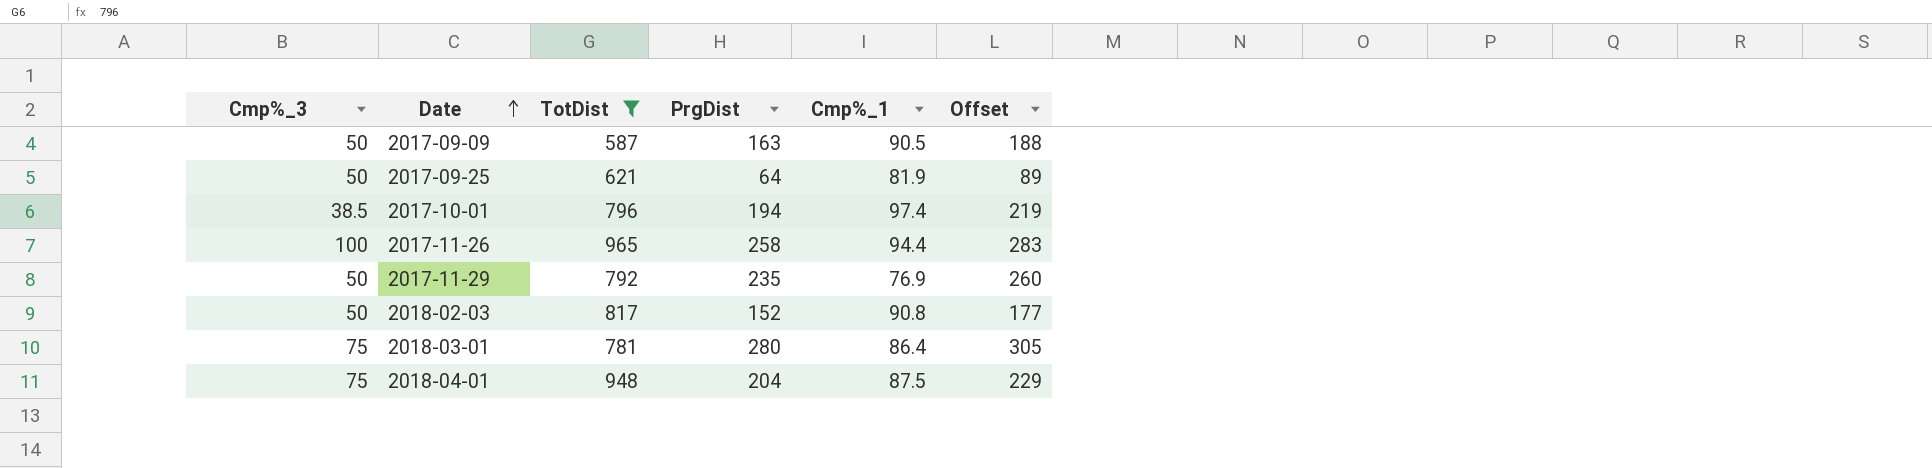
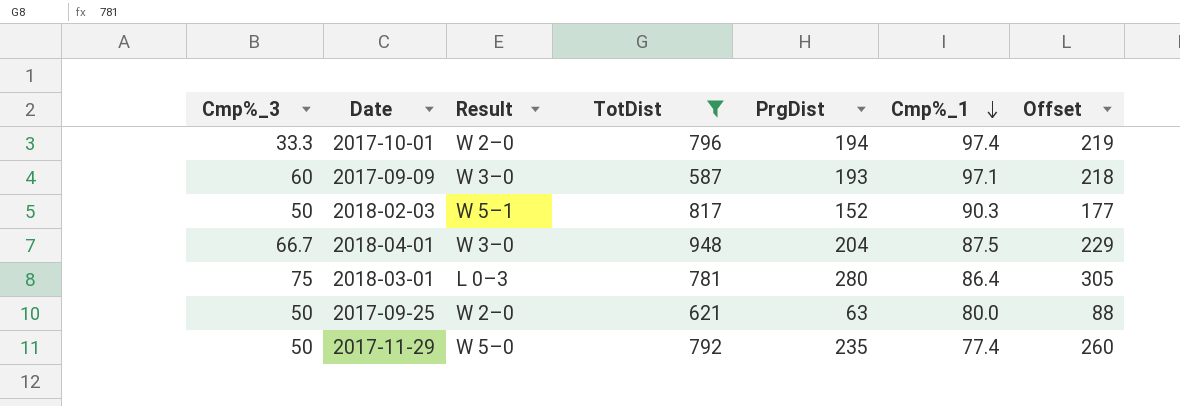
row order: Date ascending -> Cmp%_1 descending
column Result | position: none -> 3
row 2017-11-26: 100 | 965 | 258 | 94.4 | 283 -> none
2017-10-01 | Cmp%_3: 38.5 -> 33.3
2017-09-09 | Cmp%_3: 50 -> 60
2017-09-09 | PrgDist: 163 -> 193
2017-09-09 | Cmp%_1: 90.5 -> 97.1
2017-09-09 | Offset: 188 -> 218
2018-02-03 | Cmp%_1: 90.8 -> 90.3
2018-04-01 | Cmp%_3: 75 -> 66.7
2017-09-25 | PrgDist: 64 -> 63
2017-09-25 | Cmp%_1: 81.9 -> 80.0
2017-09-25 | Offset: 89 -> 88
2017-11-29 | Cmp%_1: 76.9 -> 77.4

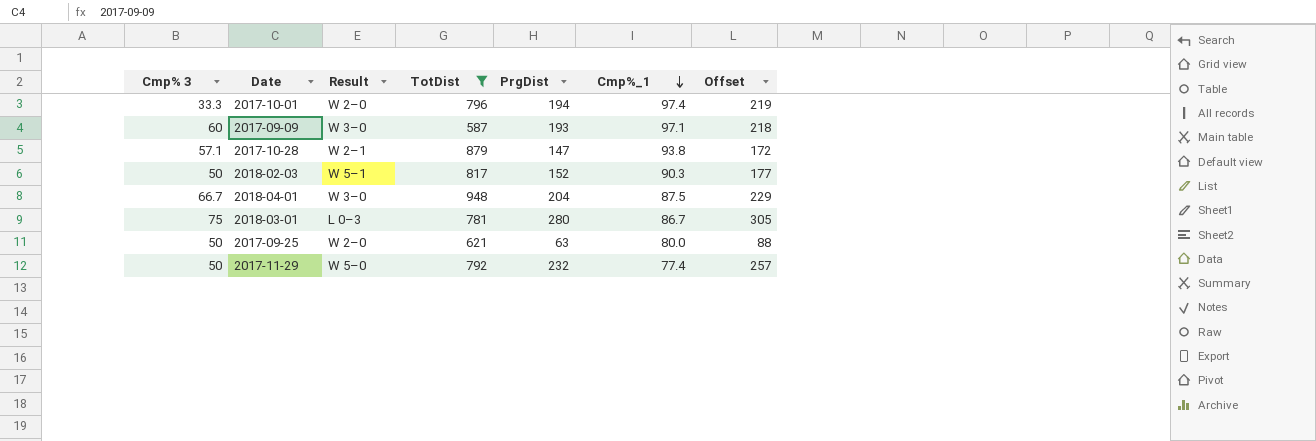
column name: Cmp%_3 -> Cmp% 3
row 2017-10-28: none -> 57.1 | W 2–1 | 879 | 147 | 93.8 | 172
2018-03-01 | Cmp%_1: 86.4 -> 86.7
2017-11-29 | PrgDist: 235 -> 232
2017-11-29 | Offset: 260 -> 257

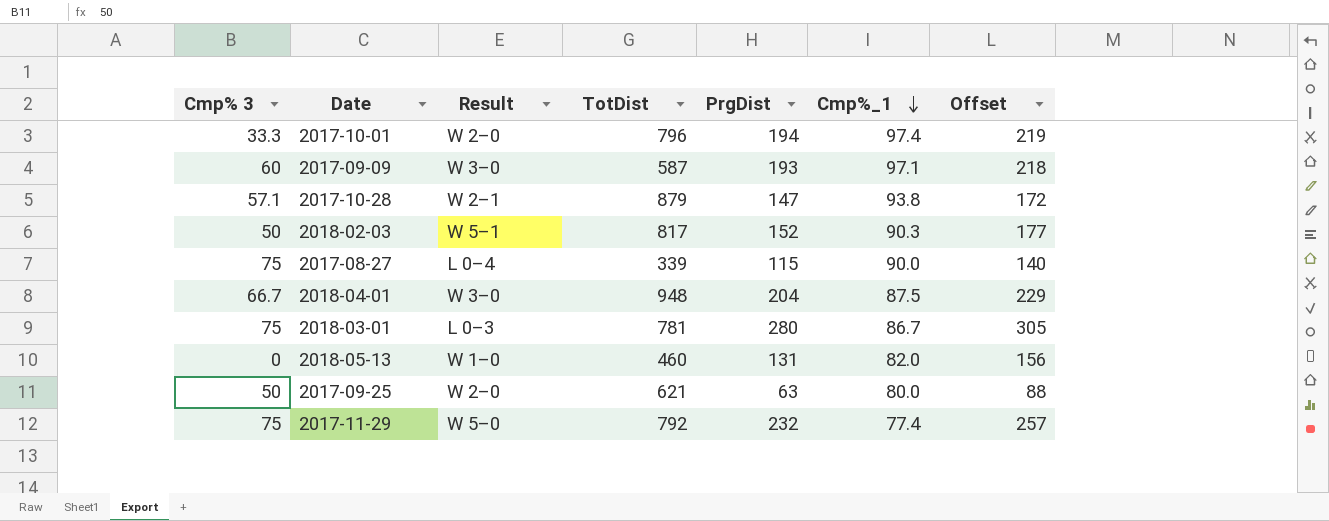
filter: TotDist >= 587 -> none
2017-11-29 | Cmp% 3: 50 -> 75

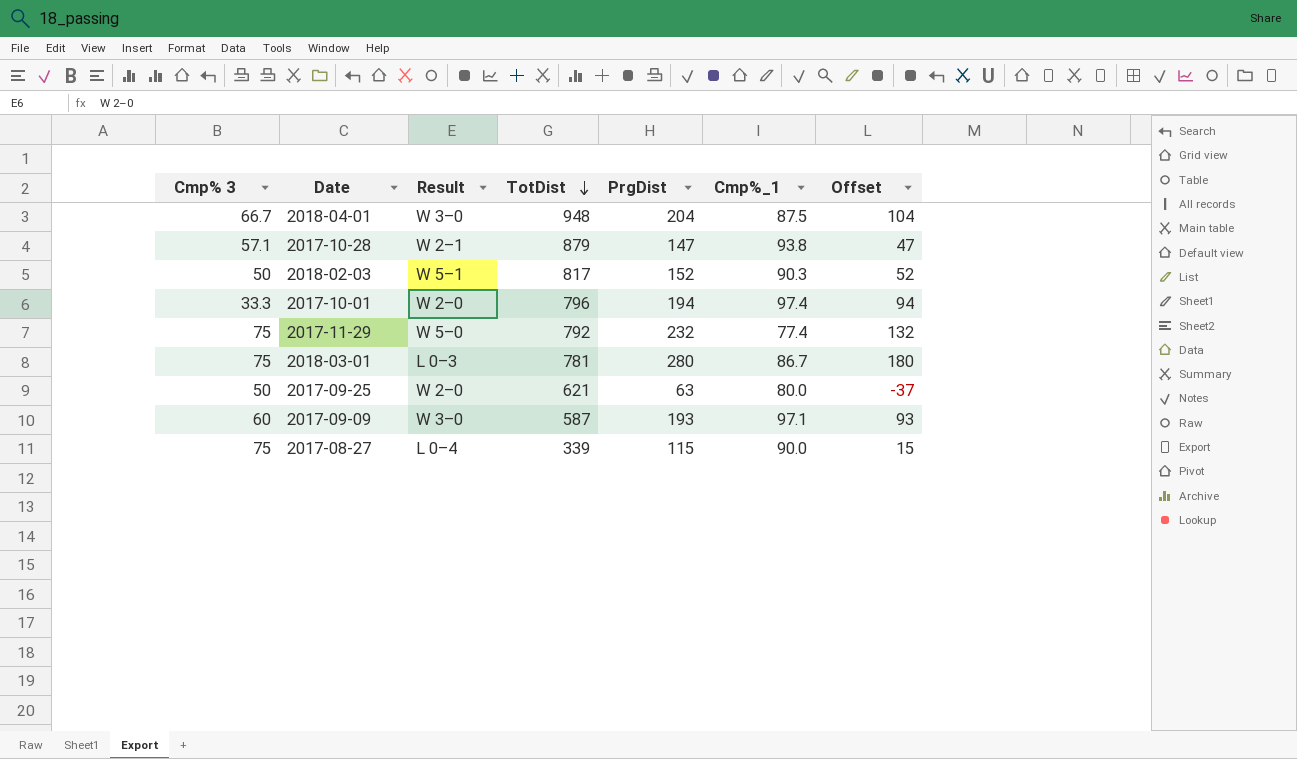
row order: Cmp%_1 descending -> TotDist descending
column Offset | formula: [PrgDist] + 25 -> [PrgDist] - 100
row 2018-05-13: 0 | W 1–0 | 460 | 131 | 82.0 | 156 -> none

